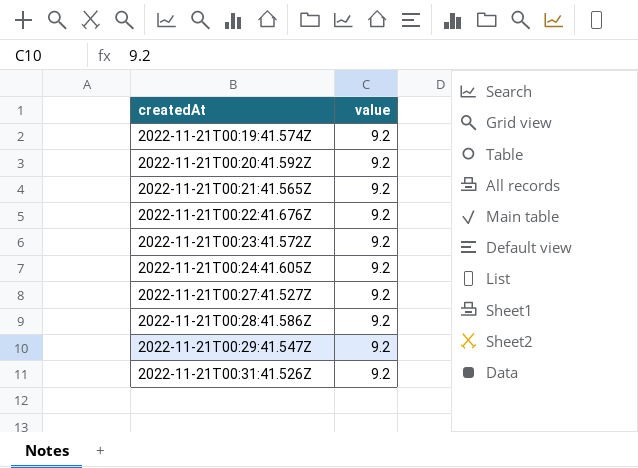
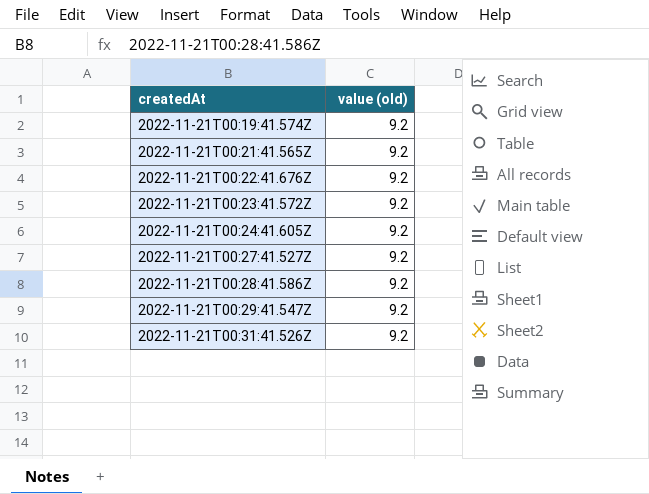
column name: value -> value (old)
row 2022-11-21T00:20:41.592Z: 9.2 -> none

